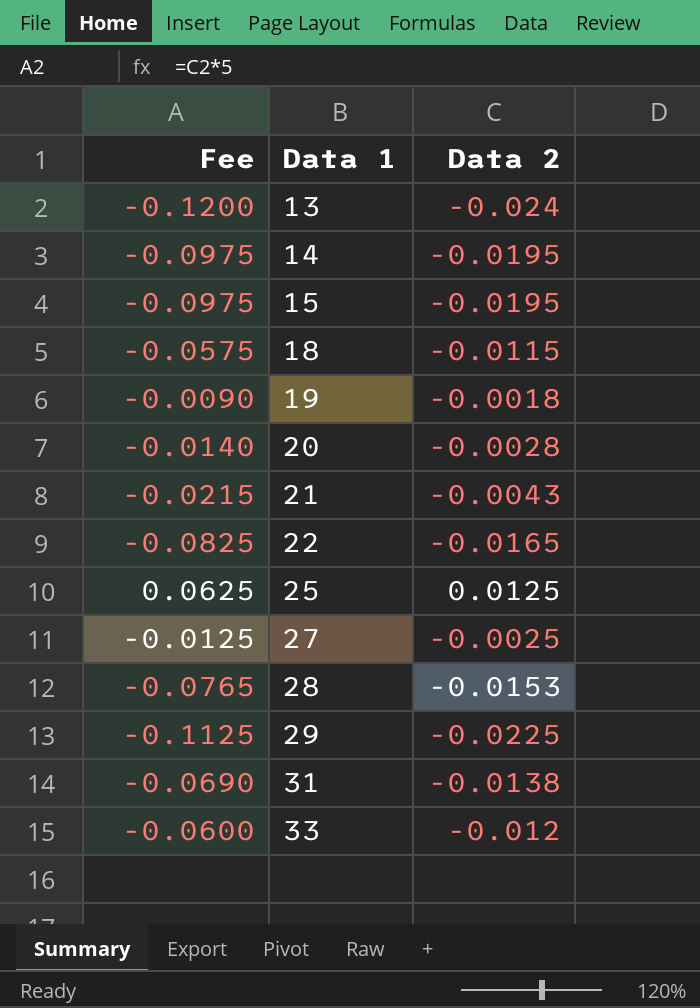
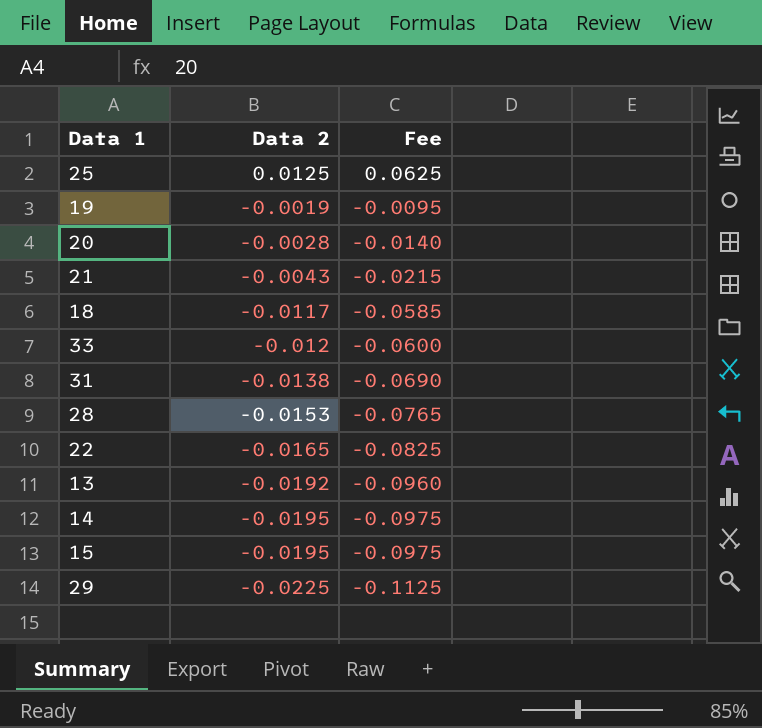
row order: Data 1 ascending -> Data 2 descending
column Fee | position: 1 -> 3
row 27: -0.0125 | -0.0025 -> none
19 | Data 2: -0.0018 -> -0.0019
19 | Fee: -0.0090 -> -0.0095
18 | Data 2: -0.0115 -> -0.0117
18 | Fee: -0.0575 -> -0.0585
13 | Data 2: -0.024 -> -0.0192
13 | Fee: -0.1200 -> -0.0960

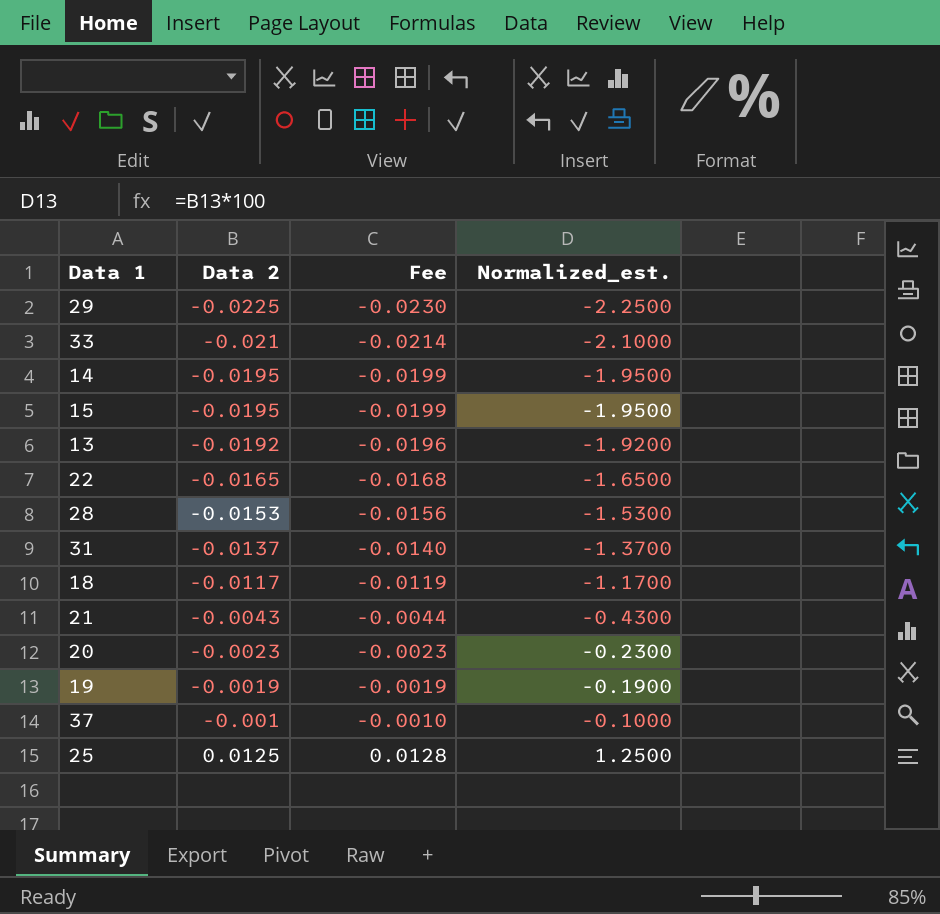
row order: Data 2 descending -> Data 2 ascending
column Fee | formula: [Data 2] * 5 -> [Data 2] * 1.02
column Normalized_est. | formula: none -> [Data 2] * 100
33 | Data 2: -0.012 -> -0.021
31 | Data 2: -0.0138 -> -0.0137
20 | Data 2: -0.0028 -> -0.0023
row 37: none -> -0.001 | -0.0010 | -0.1000

